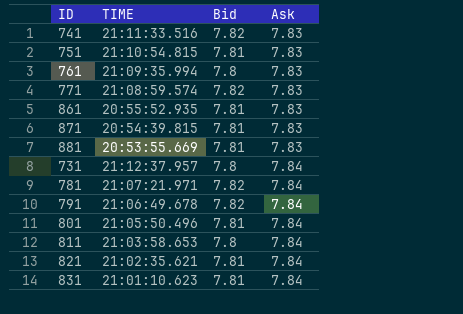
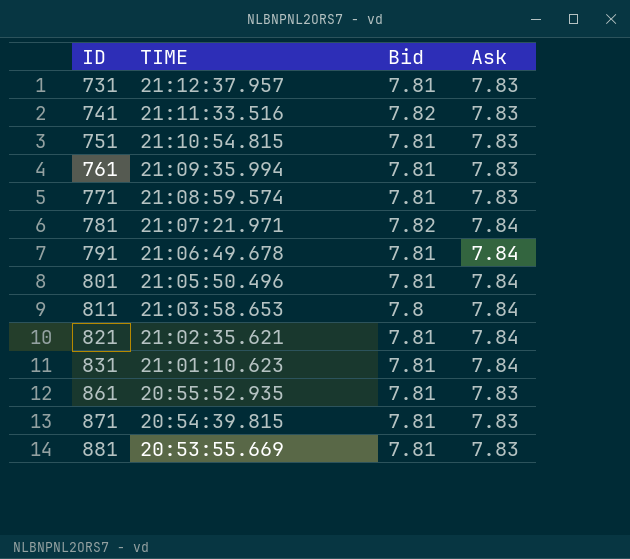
row order: Ask ascending -> ID ascending
731 | Bid: 7.8 -> 7.81
731 | Ask: 7.84 -> 7.83
761 | Bid: 7.8 -> 7.81
771 | Bid: 7.82 -> 7.81
791 | Bid: 7.82 -> 7.81

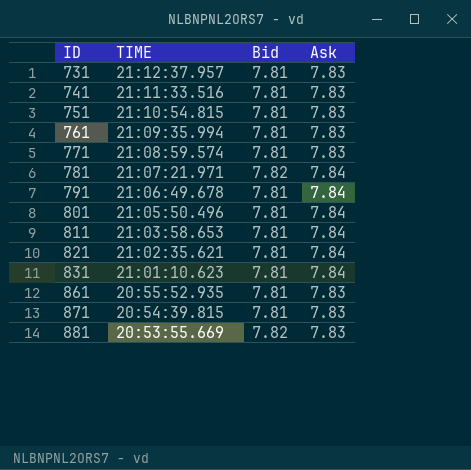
741 | Bid: 7.82 -> 7.81
811 | Bid: 7.8 -> 7.81
881 | Bid: 7.81 -> 7.82

